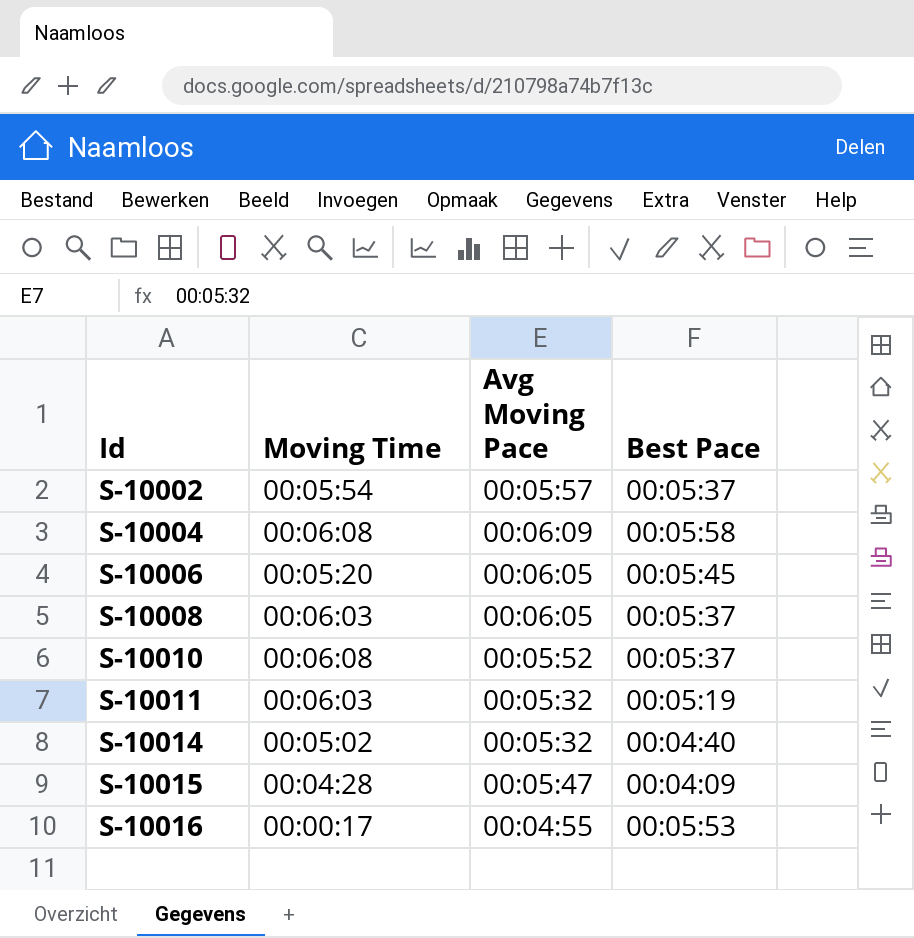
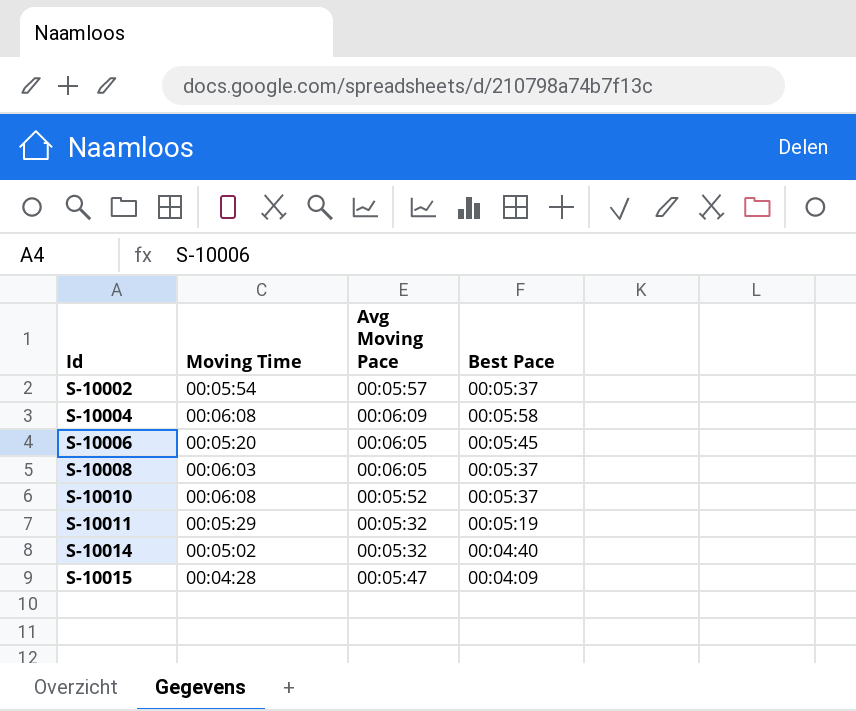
row S-10016: 00:00:17 | 00:04:55 | 00:05:53 -> none
S-10011 | Moving Time: 00:06:03 -> 00:05:29

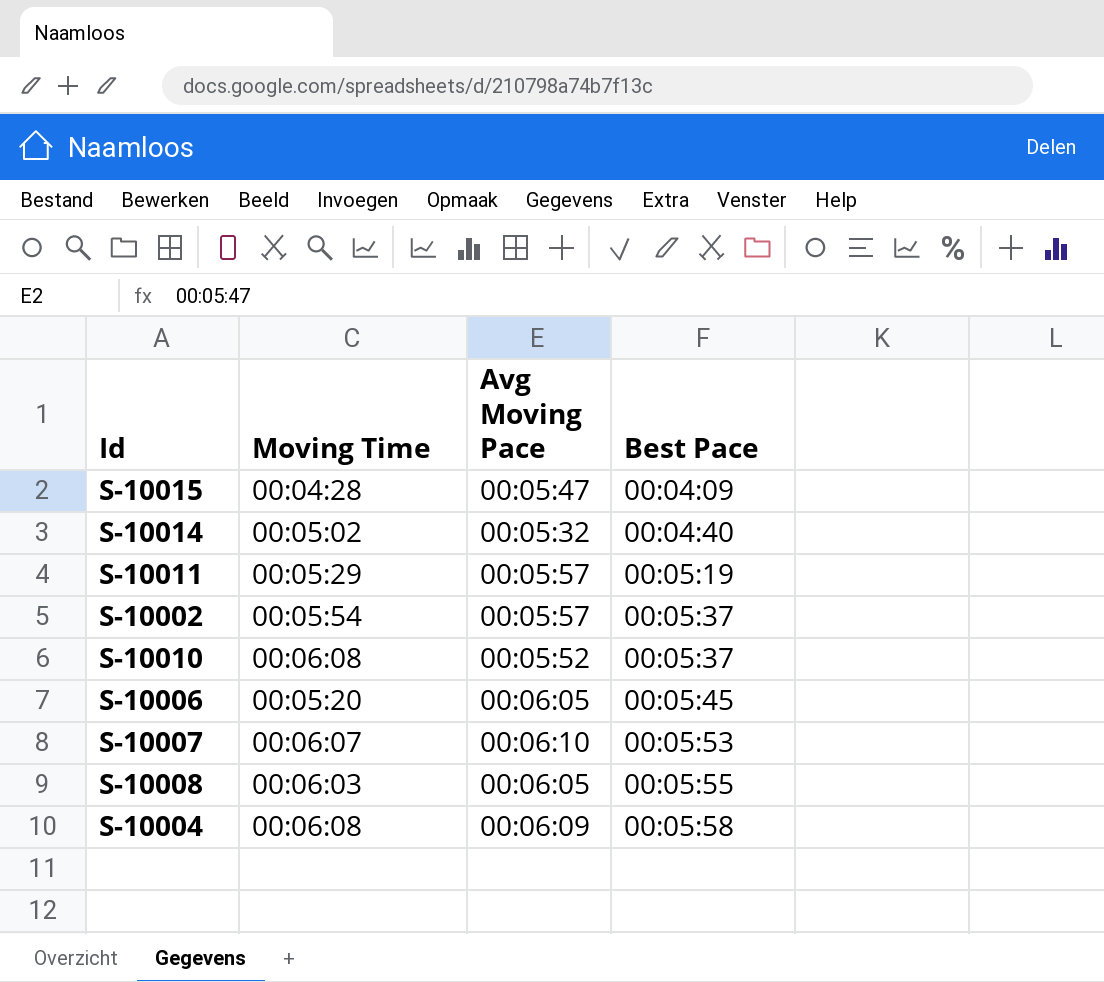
row order: Id ascending -> Best Pace ascending
S-10011 | Avg Moving Pace: 00:05:32 -> 00:05:57
row S-10007: none -> 00:06:07 | 00:06:10 | 00:05:53
S-10008 | Best Pace: 00:05:37 -> 00:05:55

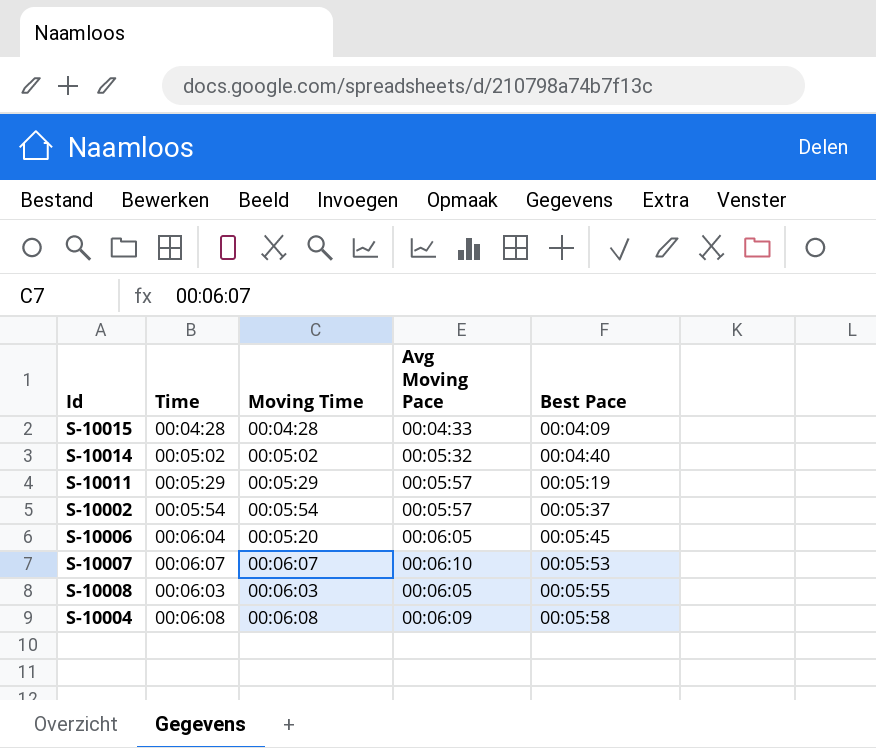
column Time | position: none -> 2
row S-10010: 00:06:08 | 00:05:52 | 00:05:37 -> none
S-10015 | Avg Moving Pace: 00:05:47 -> 00:04:33

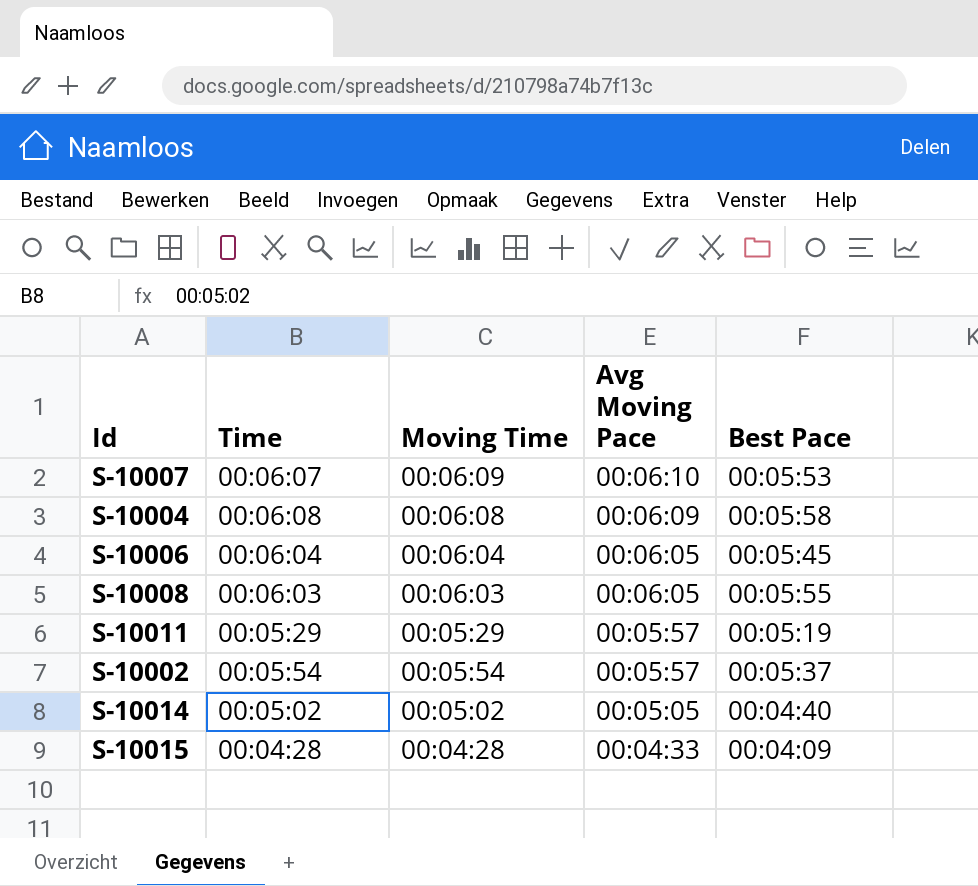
row order: Best Pace ascending -> Avg Moving Pace descending
S-10007 | Moving Time: 00:06:07 -> 00:06:09
S-10006 | Moving Time: 00:05:20 -> 00:06:04
S-10014 | Avg Moving Pace: 00:05:32 -> 00:05:05

